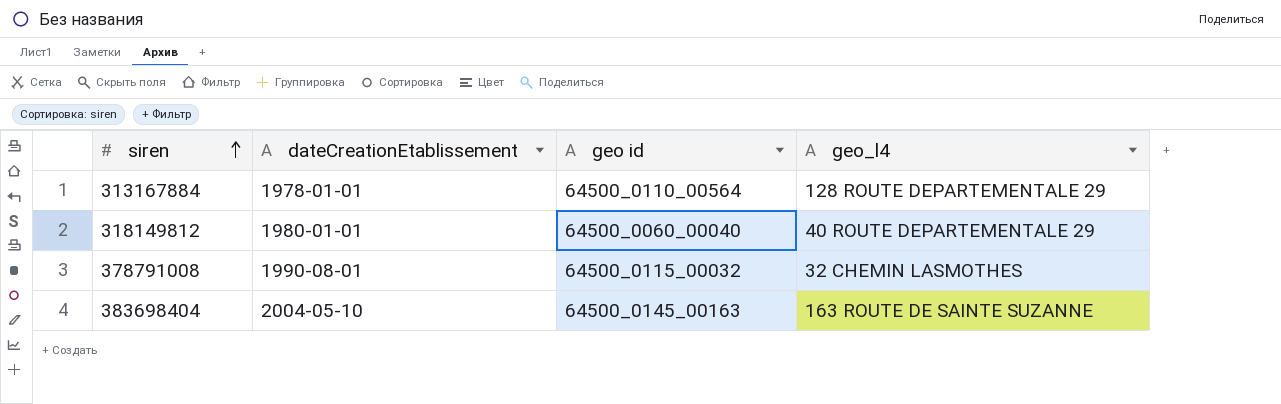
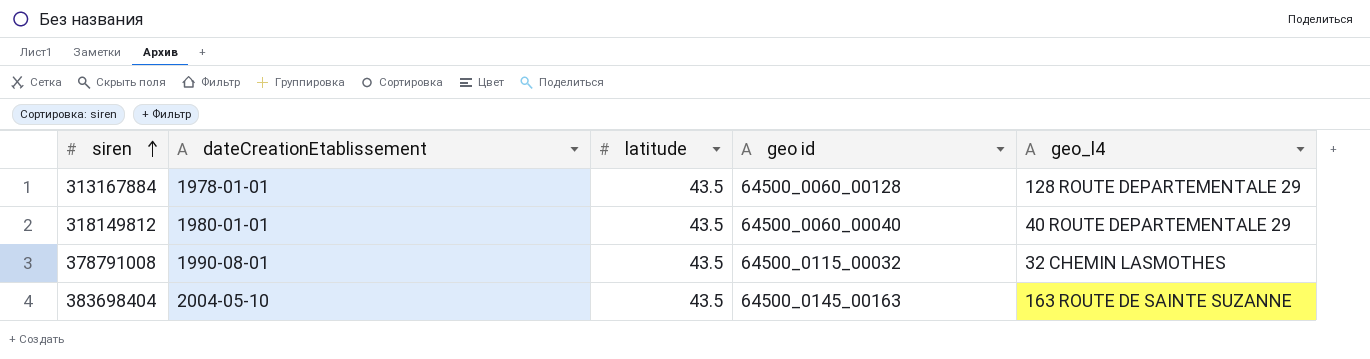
column latitude | position: none -> 3
313167884 | geo id: 64500_0110_00564 -> 64500_0060_00128

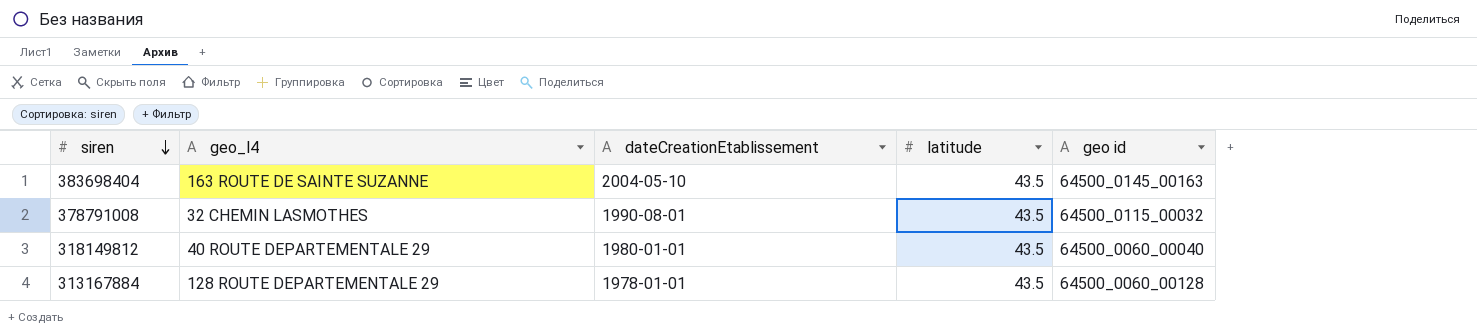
row order: siren ascending -> siren descending
column geo_l4 | position: 5 -> 2

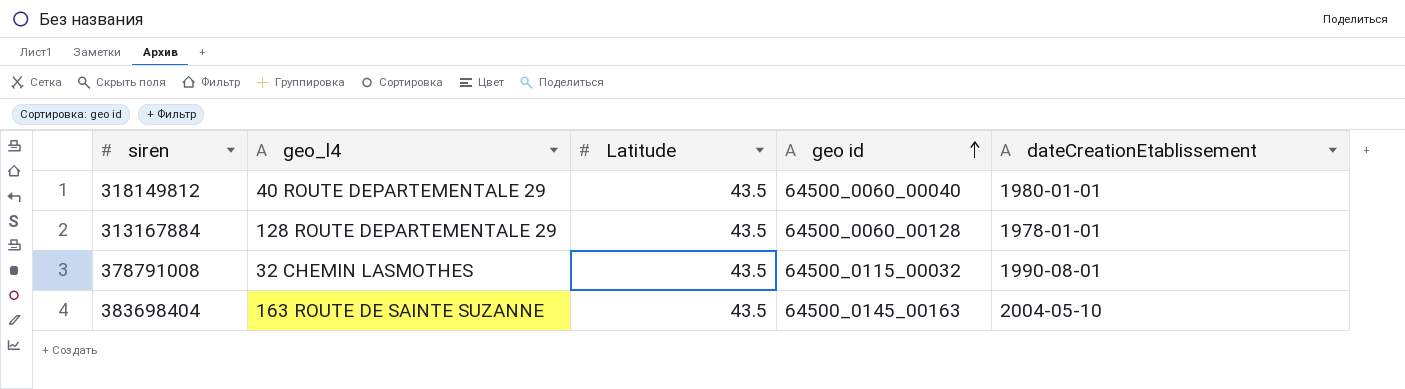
row order: siren descending -> geo id ascending
column name: latitude -> Latitude
column dateCreationEtablissement | position: 3 -> 5

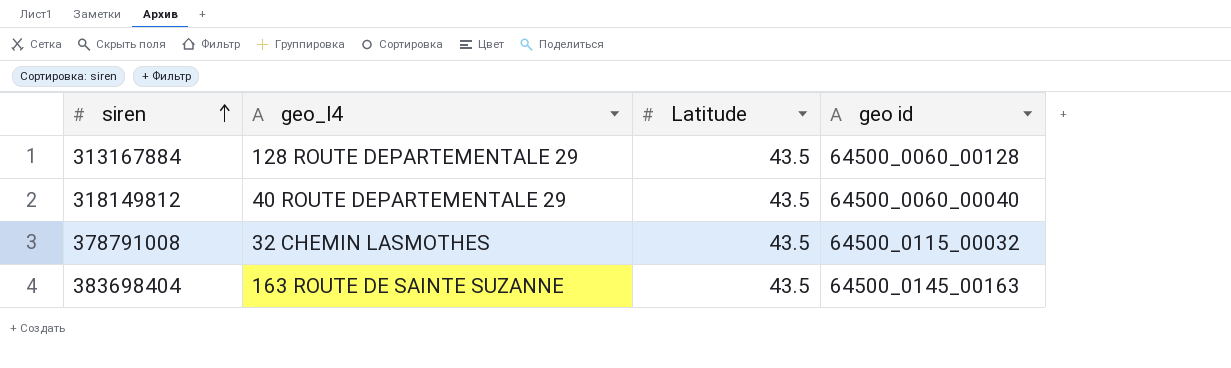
row order: geo id ascending -> siren ascending
column dateCreationEtablissement | position: 5 -> none

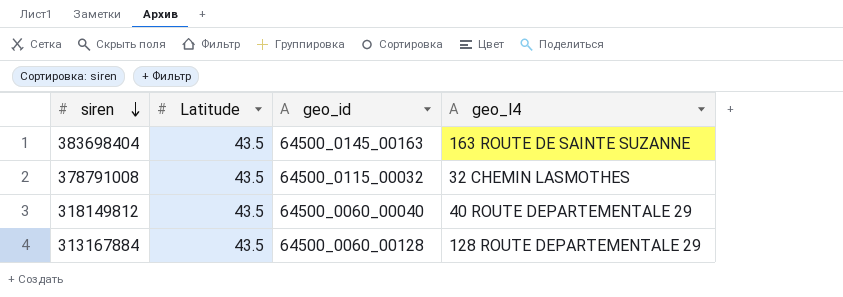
row order: siren ascending -> siren descending
column name: geo id -> geo_id
column geo_l4 | position: 2 -> 4

